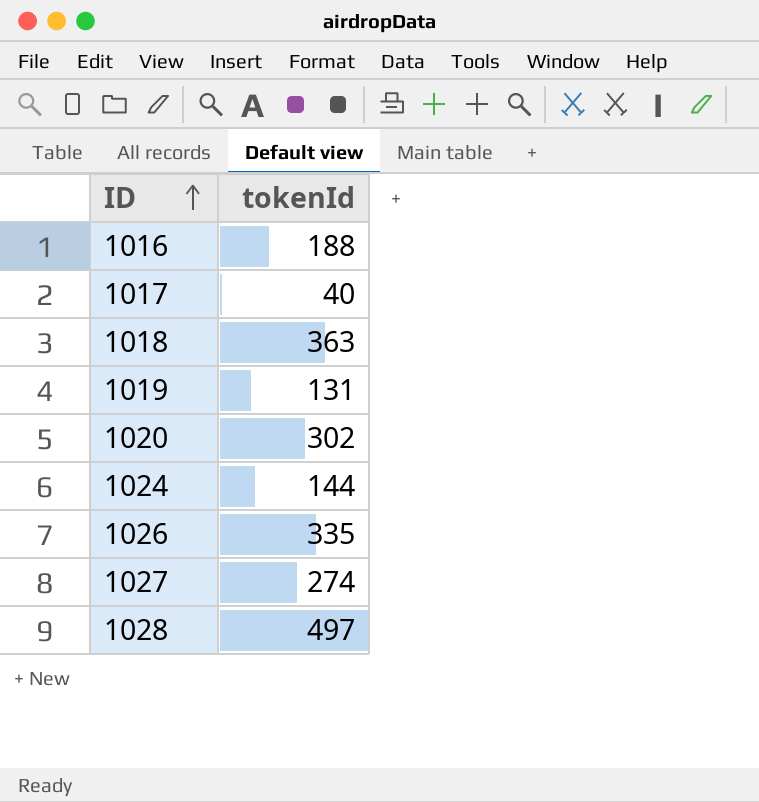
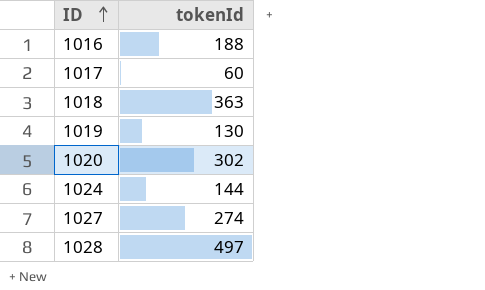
row 1026: 335 -> none
1017 | tokenId: 40 -> 60
1019 | tokenId: 131 -> 130

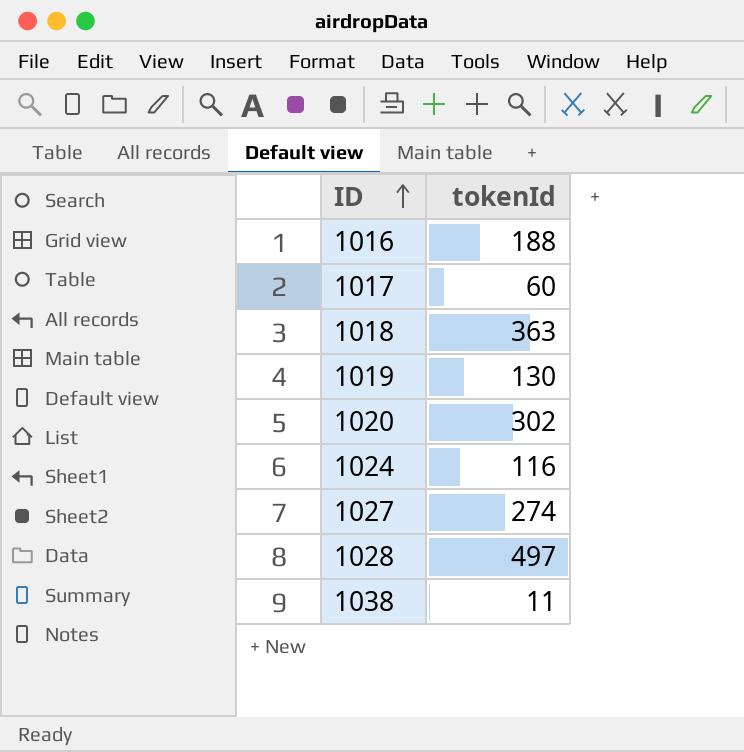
1024 | tokenId: 144 -> 116
row 1038: none -> 11

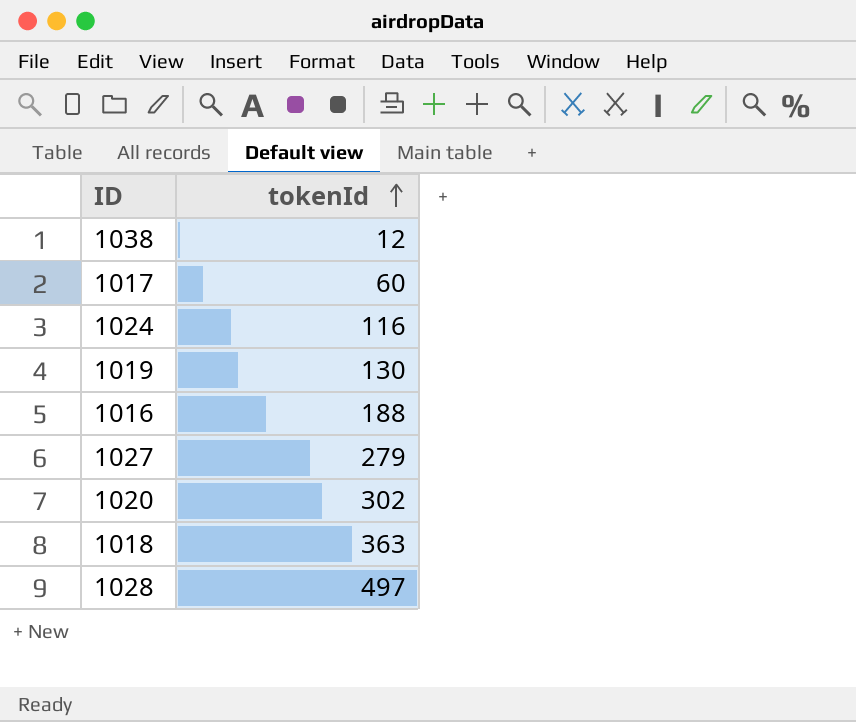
row order: ID ascending -> tokenId ascending
1038 | tokenId: 11 -> 12
1027 | tokenId: 274 -> 279

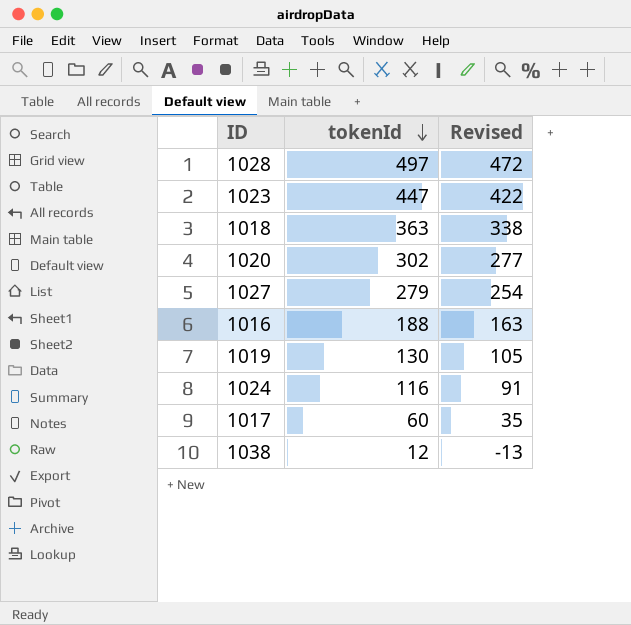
row order: tokenId ascending -> tokenId descending
column Revised | formula: none -> [tokenId] - 25
row 1023: none -> 447 | 422

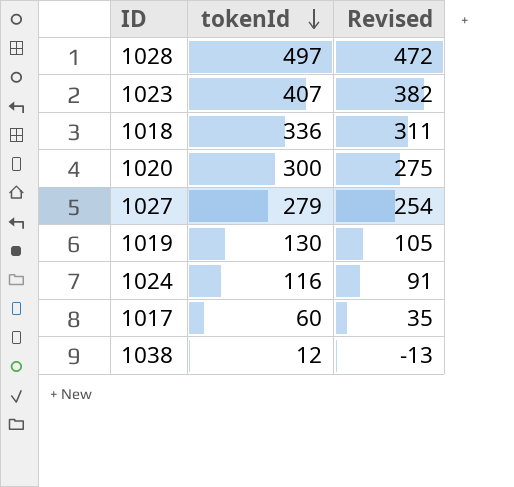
row 1016: 188 | 163 -> none
1023 | tokenId: 447 -> 407
1023 | Revised: 422 -> 382
1018 | tokenId: 363 -> 336
1018 | Revised: 338 -> 311
1020 | tokenId: 302 -> 300
1020 | Revised: 277 -> 275

